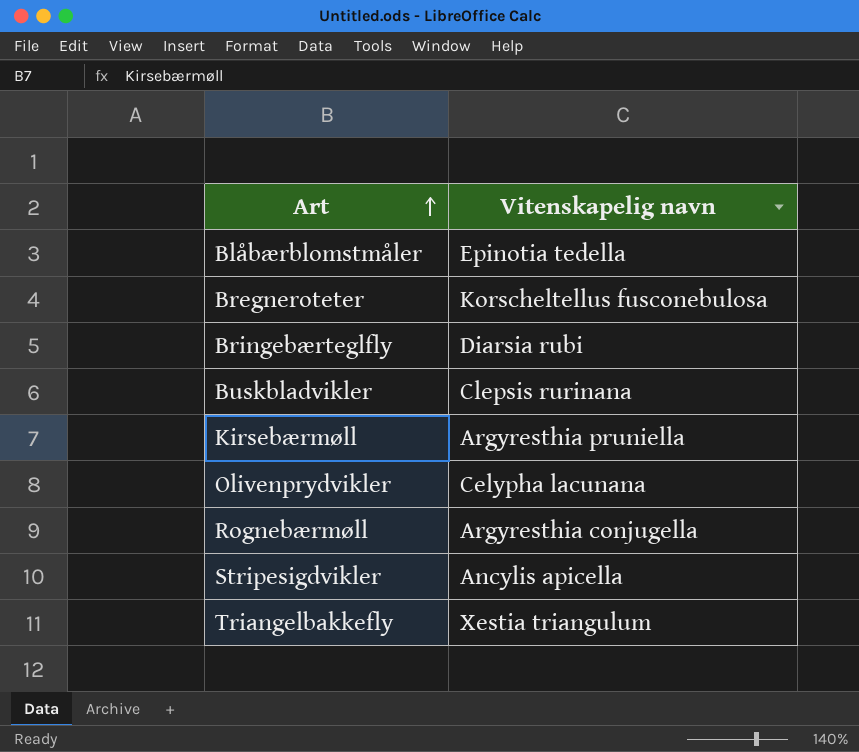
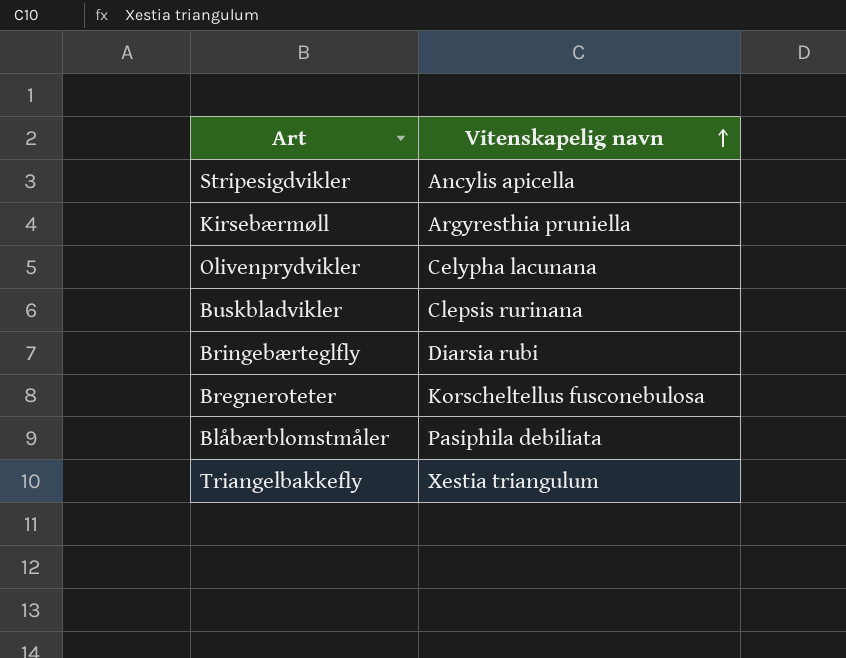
row order: Art ascending -> Vitenskapelig navn ascending
row Rognebærmøll: Argyresthia conjugella -> none
Blåbærblomstmåler | Vitenskapelig navn: Epinotia tedella -> Pasiphila debiliata

